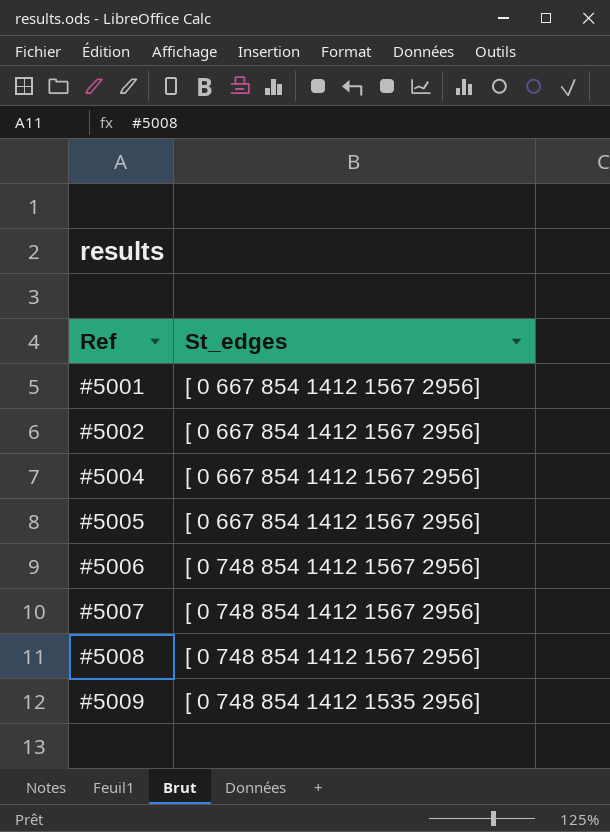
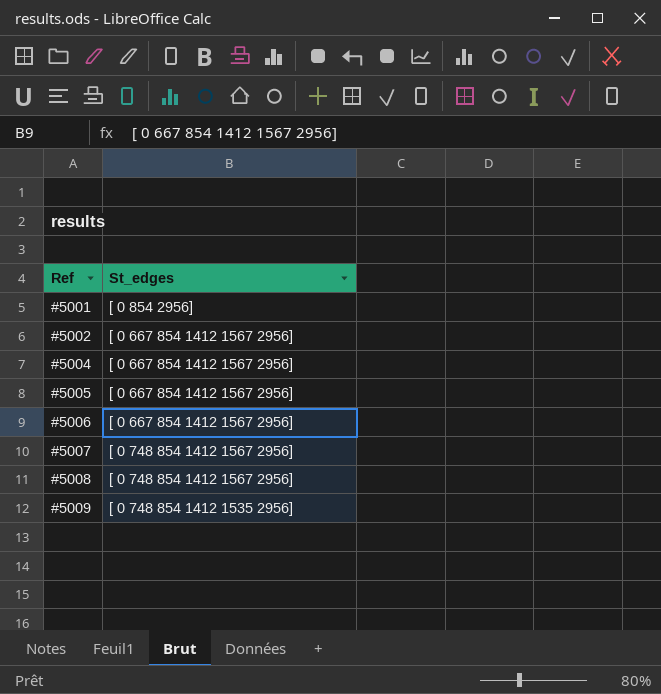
#5001 | St_edges: [ 0 667 854 1412 1567 2956] -> [ 0 854 2956]
#5006 | St_edges: [ 0 748 854 1412 1567 2956] -> [ 0 667 854 1412 1567 2956]

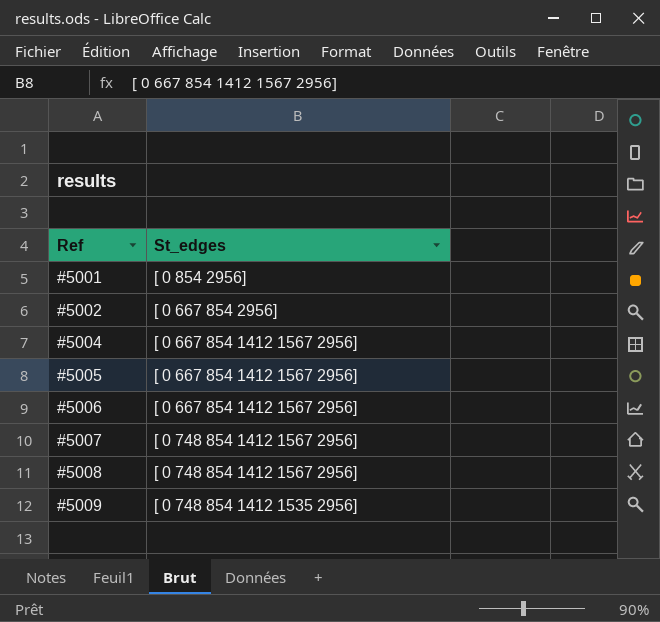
#5002 | St_edges: [ 0 667 854 1412 1567 2956] -> [ 0 667 854 2956]

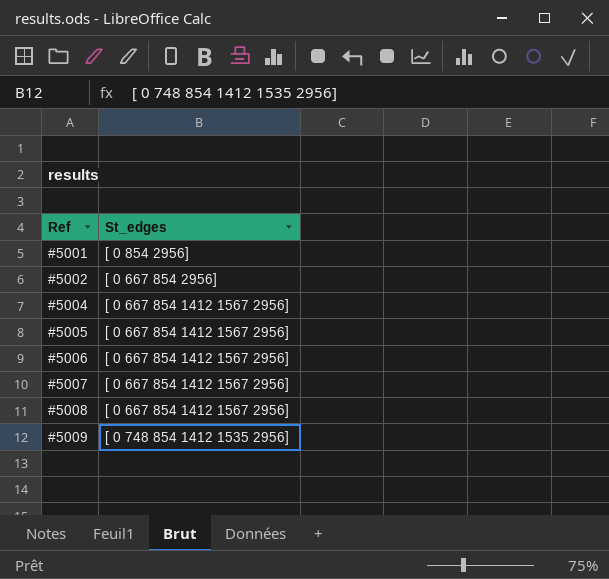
#5007 | St_edges: [ 0 748 854 1412 1567 2956] -> [ 0 667 854 1412 1567 2956]
#5008 | St_edges: [ 0 748 854 1412 1567 2956] -> [ 0 667 854 1412 1567 2956]

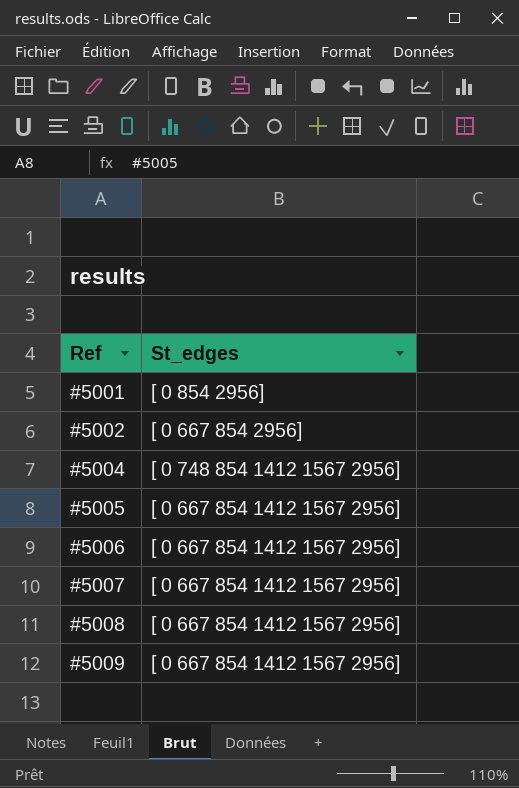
#5004 | St_edges: [ 0 667 854 1412 1567 2956] -> [ 0 748 854 1412 1567 2956]
#5009 | St_edges: [ 0 748 854 1412 1535 2956] -> [ 0 667 854 1412 1567 2956]

